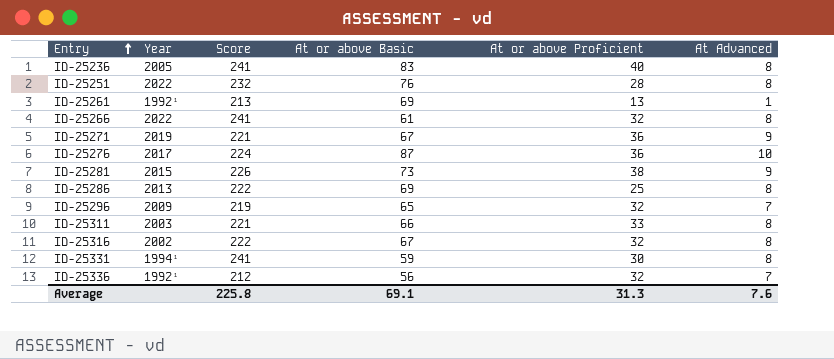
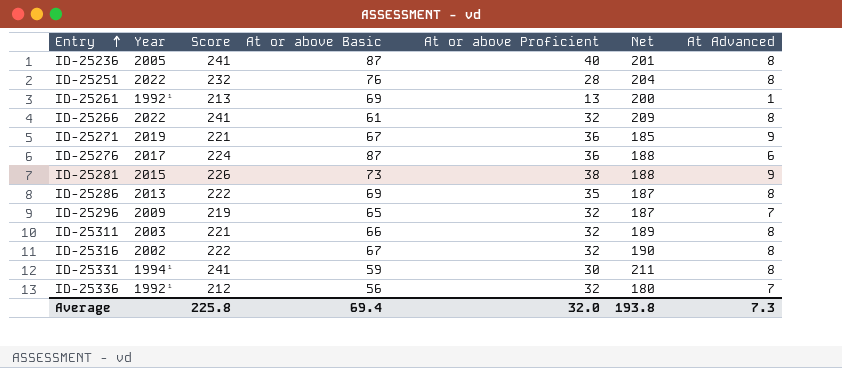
column Net | formula: none -> [Score] - [At or above Proficient]
ID-25236 | At or above Basic: 83 -> 87
ID-25276 | At Advanced: 10 -> 6
ID-25286 | At or above Proficient: 25 -> 35
ID-25311 | At or above Proficient: 33 -> 32
Average | At or above Basic: 69.1 -> 69.4
Average | At or above Proficient: 31.3 -> 32.0
Average | At Advanced: 7.6 -> 7.3

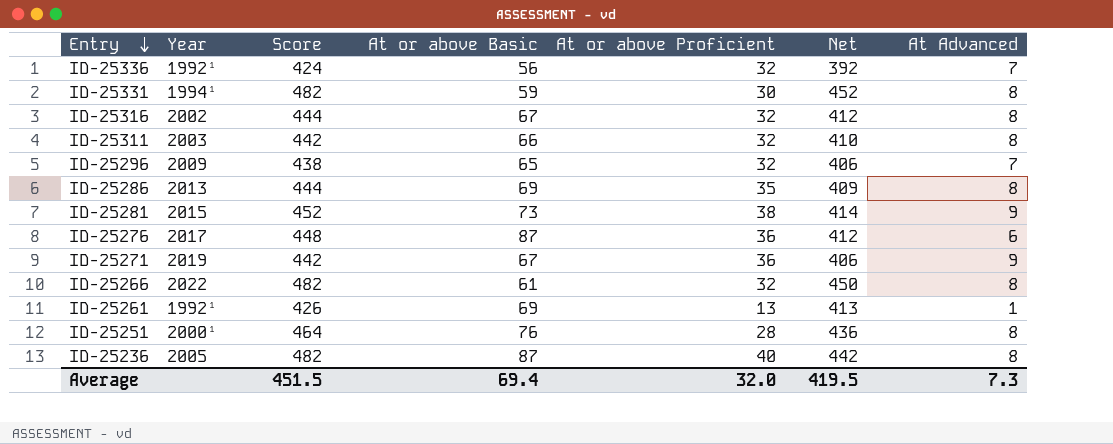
row order: Entry ascending -> Entry descending
ID-25336 | Score: 212 -> 424
ID-25336 | Net: 180 -> 392
ID-25331 | Score: 241 -> 482
ID-25331 | Net: 211 -> 452
ID-25316 | Score: 222 -> 444
ID-25316 | Net: 190 -> 412
ID-25311 | Score: 221 -> 442
ID-25311 | Net: 189 -> 410
ID-25296 | Score: 219 -> 438
ID-25296 | Net: 187 -> 406
ID-25286 | Score: 222 -> 444
ID-25286 | Net: 187 -> 409
ID-25281 | Score: 226 -> 452
ID-25281 | Net: 188 -> 414
ID-25276 | Score: 224 -> 448
ID-25276 | Net: 188 -> 412
ID-25271 | Score: 221 -> 442
ID-25271 | Net: 185 -> 406
ID-25266 | Score: 241 -> 482
ID-25266 | Net: 209 -> 450
ID-25261 | Score: 213 -> 426
ID-25261 | Net: 200 -> 413
ID-25251 | Year: 2022 -> 2000¹
ID-25251 | Score: 232 -> 464
ID-25251 | Net: 204 -> 436
ID-25236 | Score: 241 -> 482
ID-25236 | Net: 201 -> 442
Average | Score: 225.8 -> 451.5
Average | Net: 193.8 -> 419.5

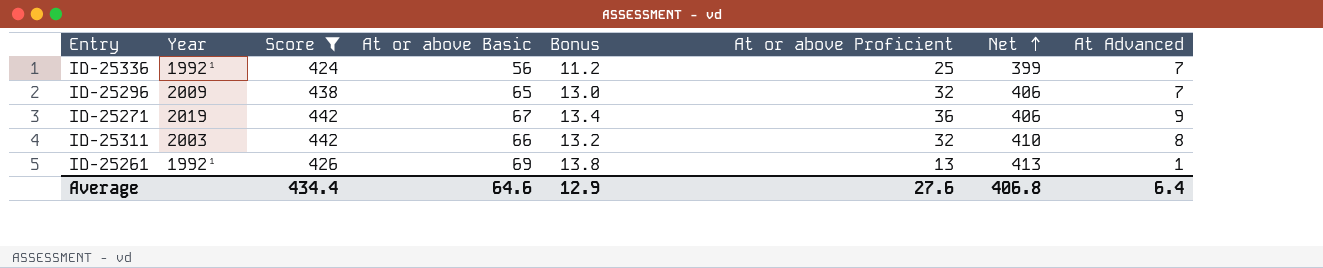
filter: none -> Score <= 442
row order: Entry descending -> Net ascending
column Bonus | formula: none -> [At or above Basic] * 0.2
ID-25336 | At or above Proficient: 32 -> 25
ID-25336 | Net: 392 -> 399
Average | Score: 451.5 -> 434.4
Average | At or above Basic: 69.4 -> 64.6
Average | At or above Proficient: 32.0 -> 27.6
Average | Net: 419.5 -> 406.8
Average | At Advanced: 7.3 -> 6.4

